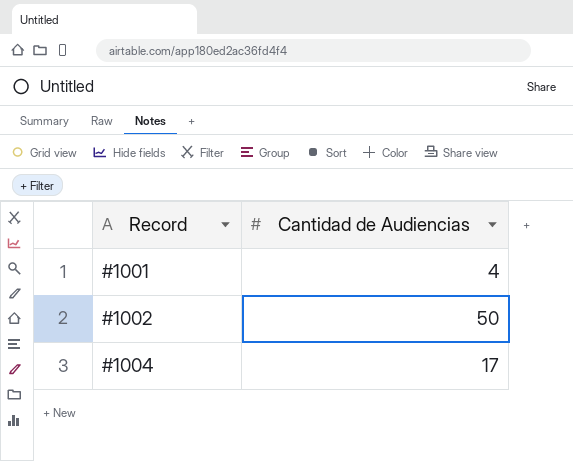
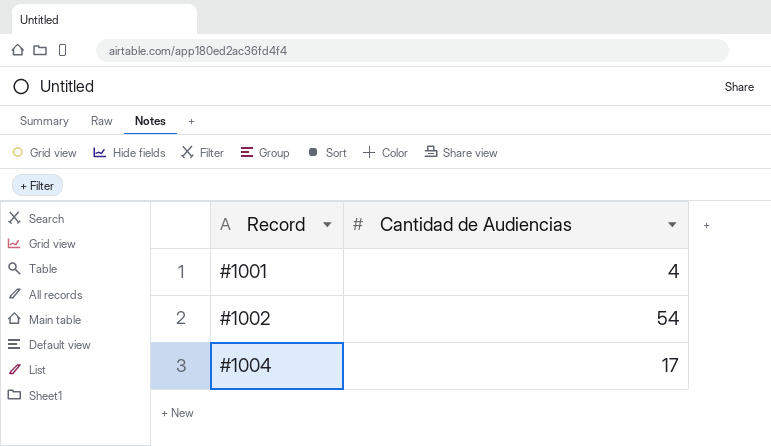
#1002 | Cantidad de Audiencias: 50 -> 54

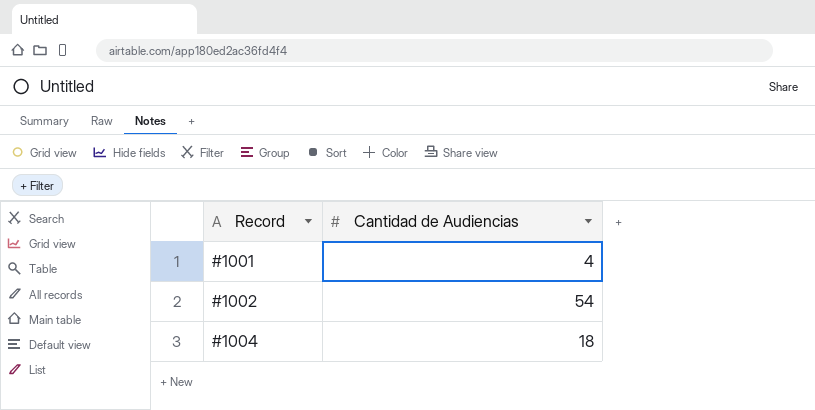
#1004 | Cantidad de Audiencias: 17 -> 18

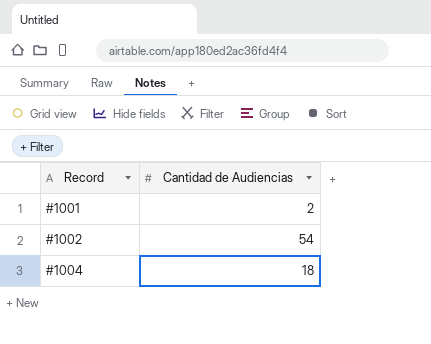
#1001 | Cantidad de Audiencias: 4 -> 2

